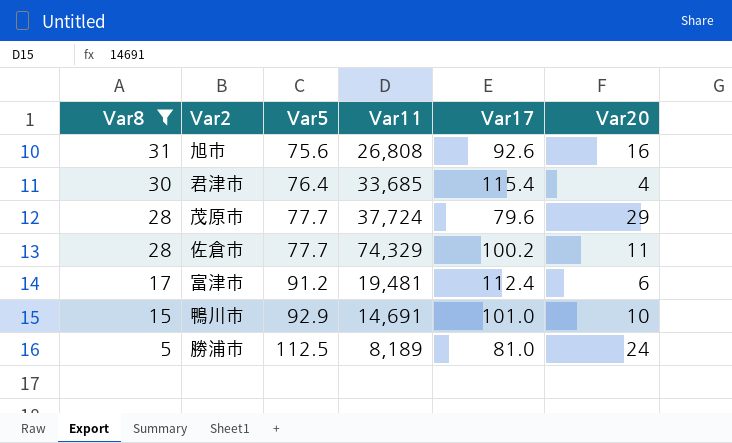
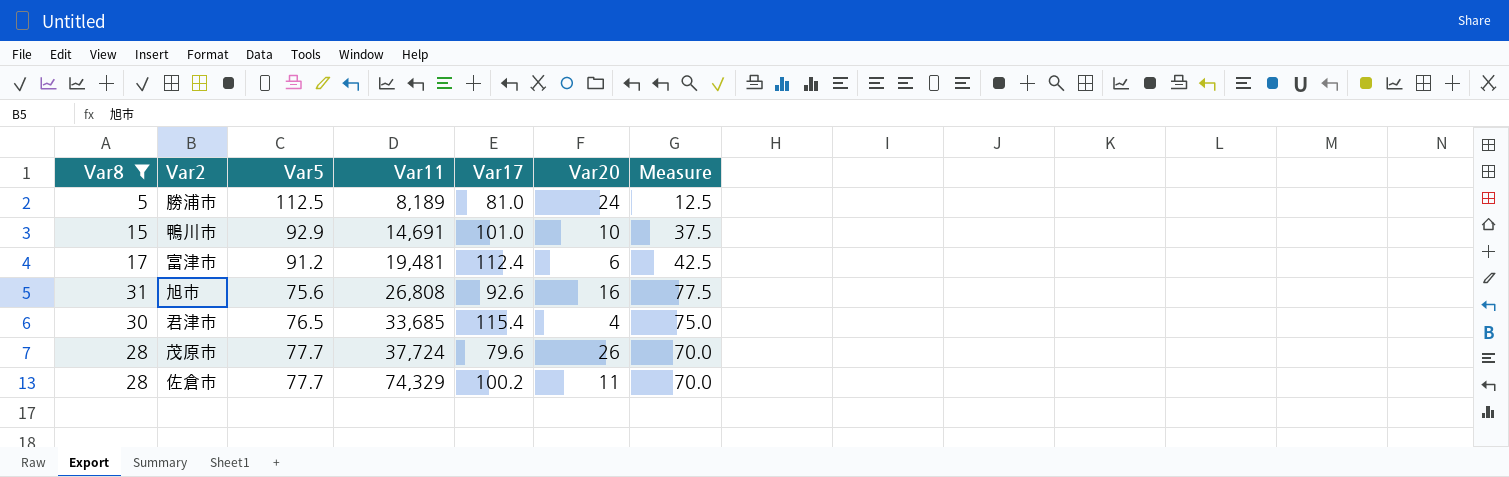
row order: Var8 descending -> Var11 ascending
column Measure | formula: none -> [Var8] * 2.5
君津市 | Var5: 76.4 -> 76.5
茂原市 | Var20: 29 -> 26

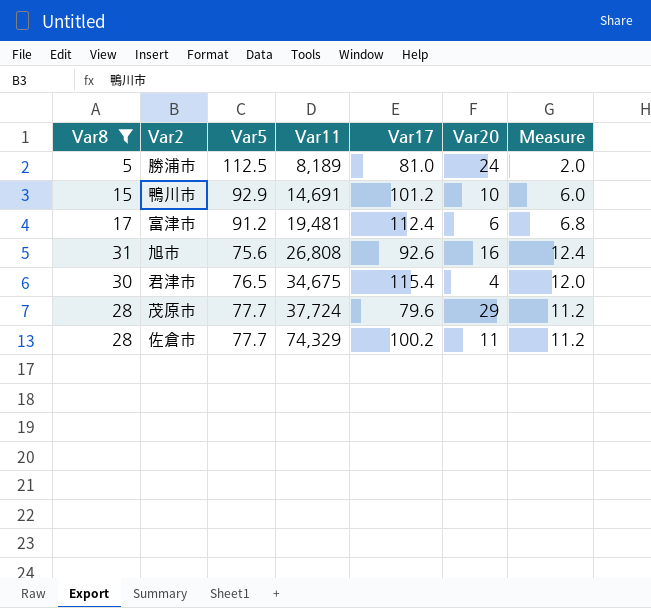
column Measure | formula: [Var8] * 2.5 -> [Var8] * 0.4
鴨川市 | Var17: 101.0 -> 101.2
君津市 | Var11: 33,685 -> 34,675
茂原市 | Var20: 26 -> 29

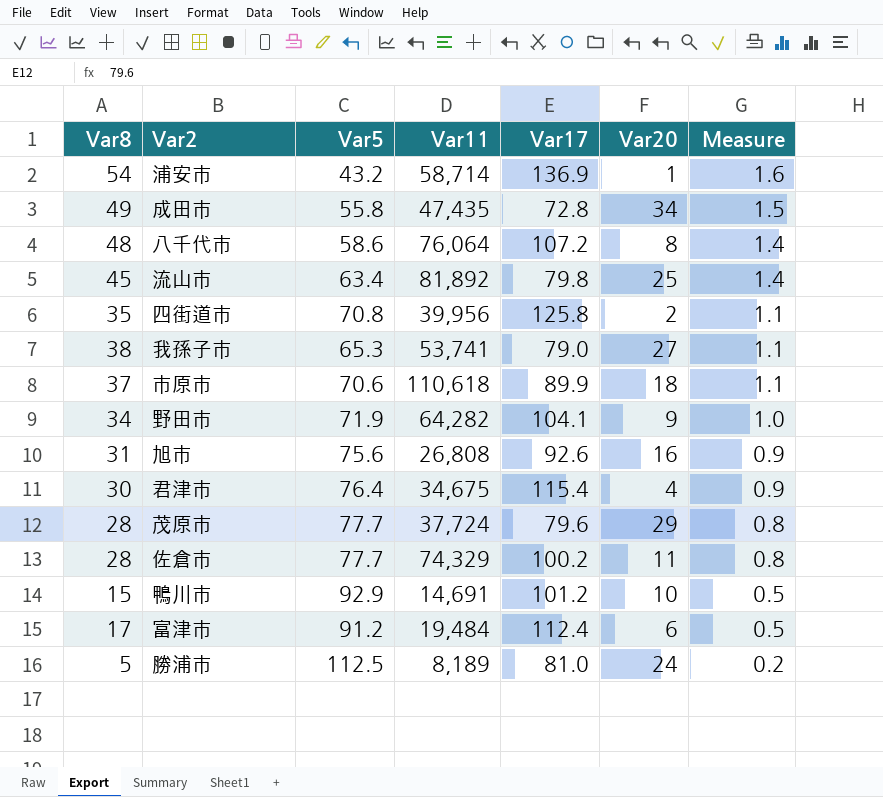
filter: Var8 <= 31 -> none
row order: Var11 ascending -> Measure descending
column Measure | formula: [Var8] * 0.4 -> [Var8] * 0.03
君津市 | Var5: 76.5 -> 76.4
富津市 | Var11: 19,481 -> 19,484

